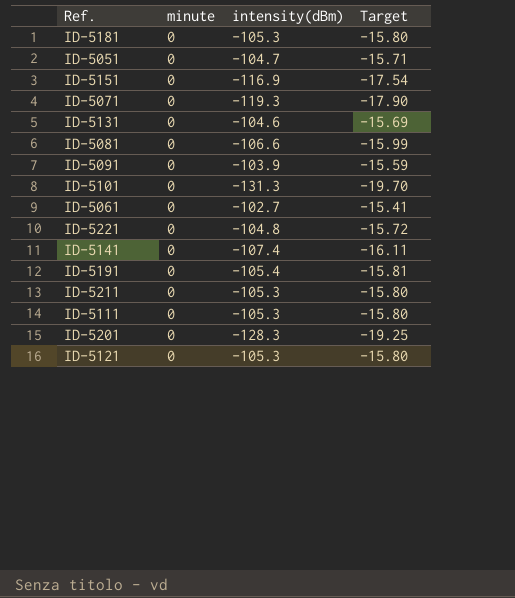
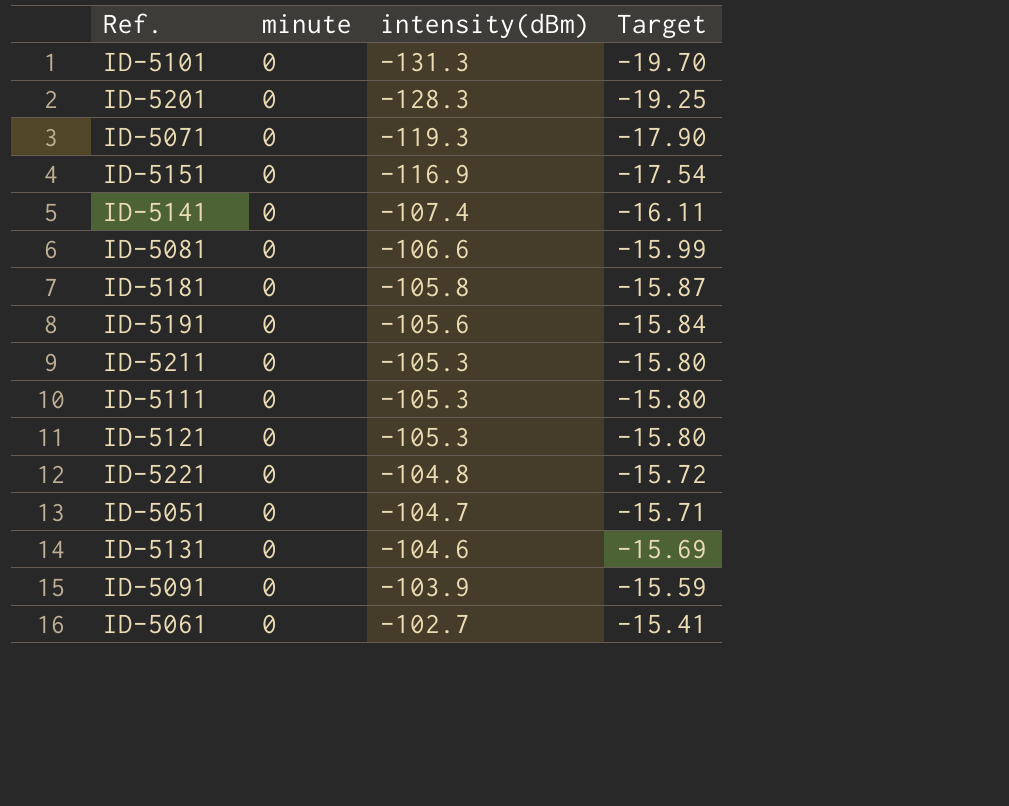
row order: none -> intensity(dBm) ascending
ID-5181 | intensity(dBm): -105.3 -> -105.8
ID-5181 | Target: -15.80 -> -15.87
ID-5191 | intensity(dBm): -105.4 -> -105.6
ID-5191 | Target: -15.81 -> -15.84

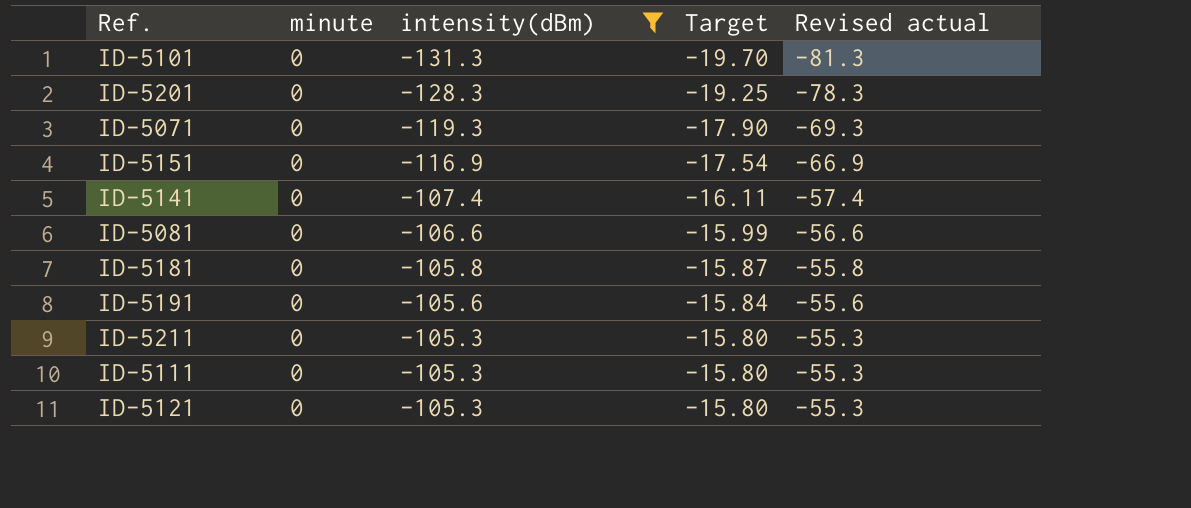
filter: none -> intensity(dBm) <= -105.3
column Revised actual | formula: none -> [intensity(dBm)] + 50

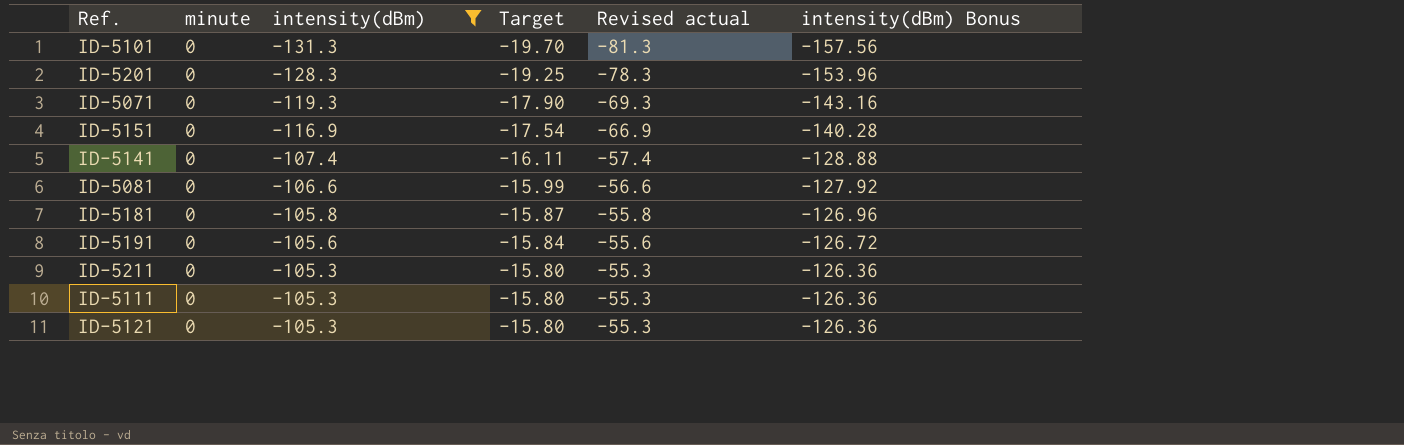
column intensity(dBm) Bonus | formula: none -> [intensity(dBm)] * 1.2

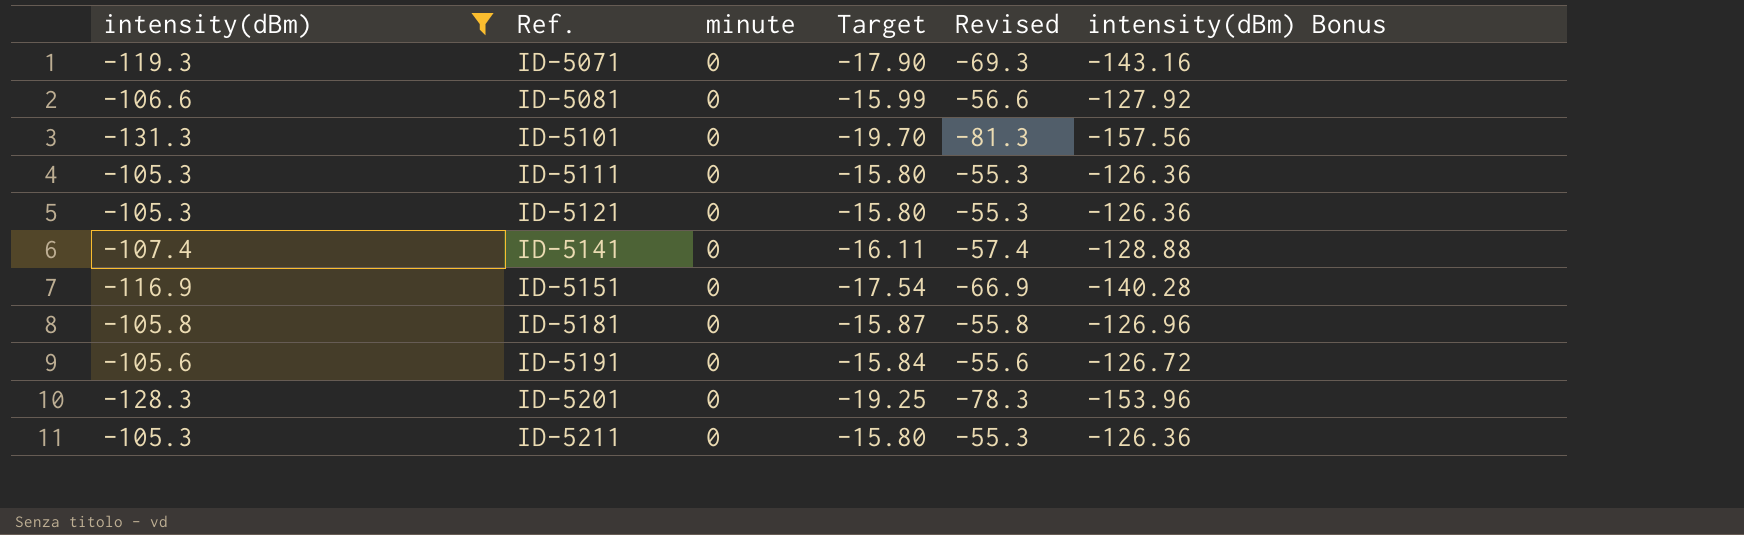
row order: intensity(dBm) ascending -> Ref. ascending
column intensity(dBm) | position: 3 -> 1
column name: Revised actual -> Revised

